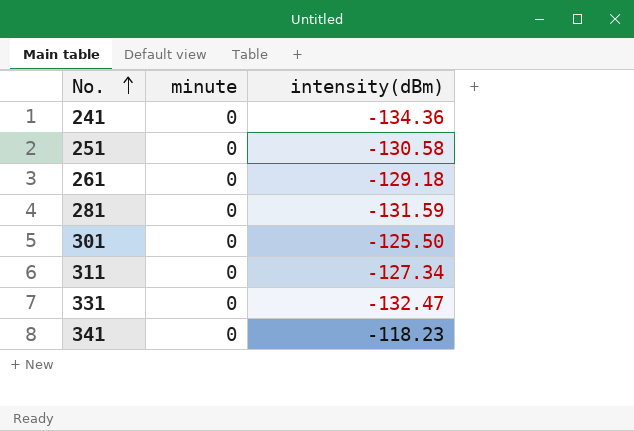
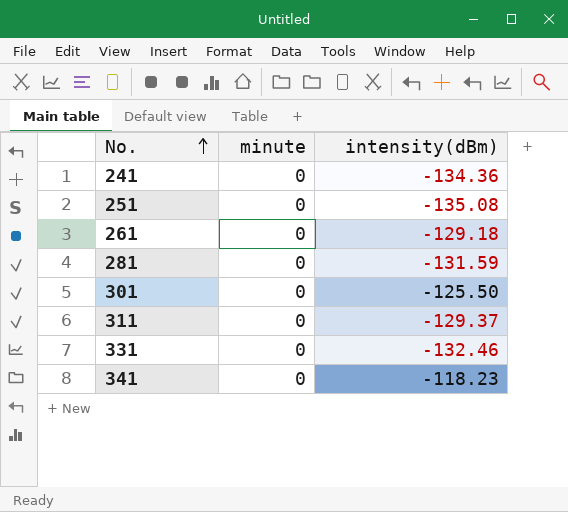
251 | intensity(dBm): -130.58 -> -135.08
311 | intensity(dBm): -127.34 -> -129.37
331 | intensity(dBm): -132.47 -> -132.46

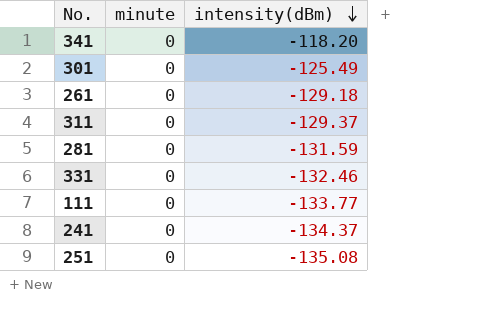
row order: No. ascending -> intensity(dBm) descending
341 | intensity(dBm): -118.23 -> -118.20
301 | intensity(dBm): -125.50 -> -125.49
row 111: none -> 0 | -133.77
241 | intensity(dBm): -134.36 -> -134.37

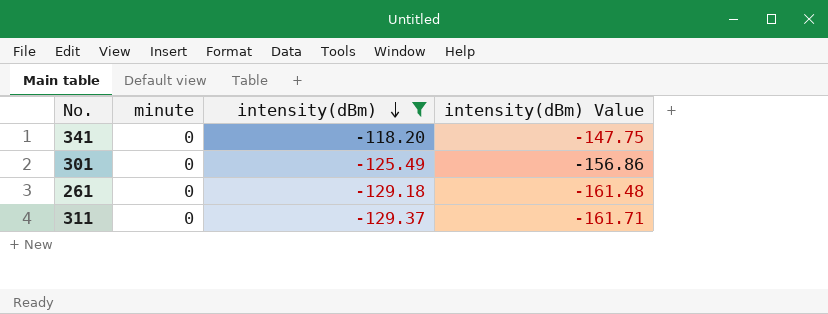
filter: none -> intensity(dBm) >= -129.37
column intensity(dBm) Value | formula: none -> [intensity(dBm)] * 1.25

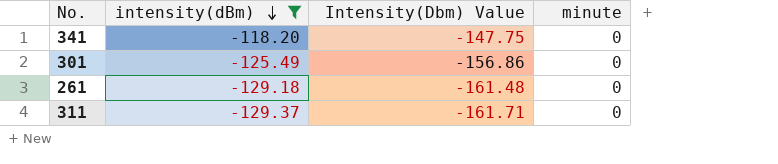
column name: intensity(dBm) Value -> Intensity(Dbm) Value
column minute | position: 2 -> 4

